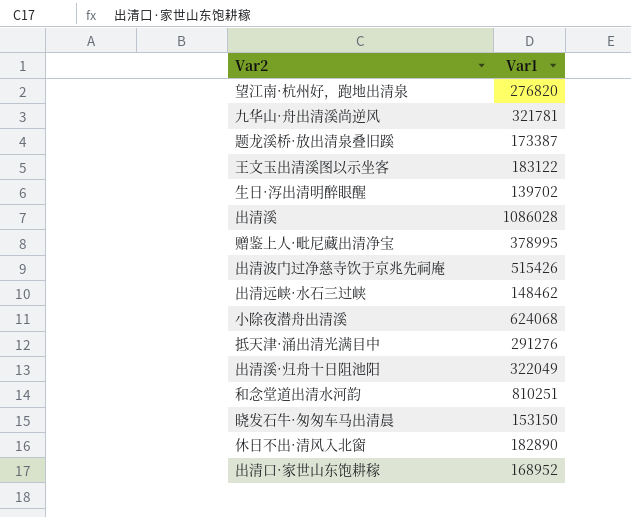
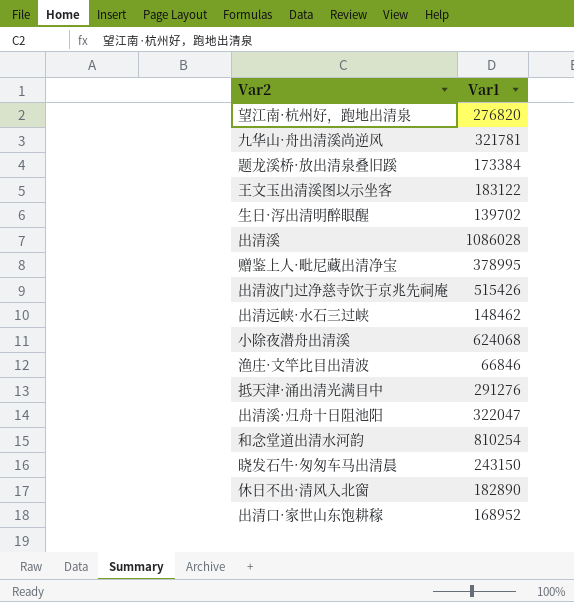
题龙溪桥·放出清泉叠旧蹊 | Var1: 173387 -> 173384
row 渔庄·文竿比目出清波: none -> 66846
出清溪·归舟十日阻池阳 | Var1: 322049 -> 322047
和念堂道出清水河韵 | Var1: 810251 -> 810254
晓发石牛·匆匆车马出清晨 | Var1: 153150 -> 243150

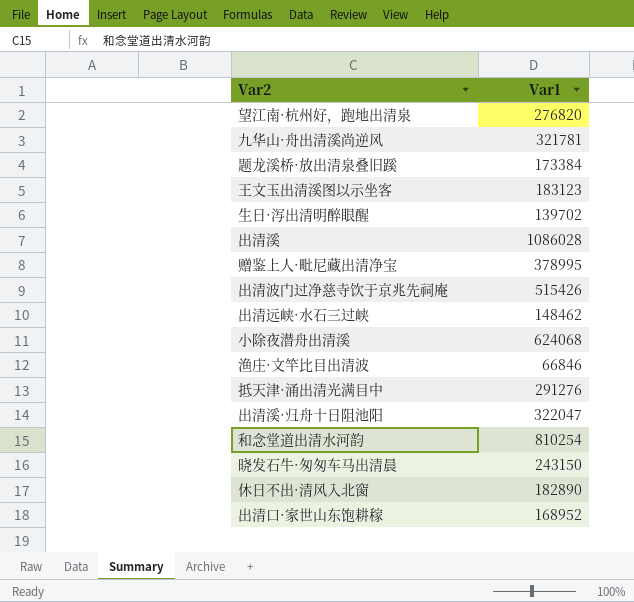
王文玉出清溪图以示坐客 | Var1: 183122 -> 183123

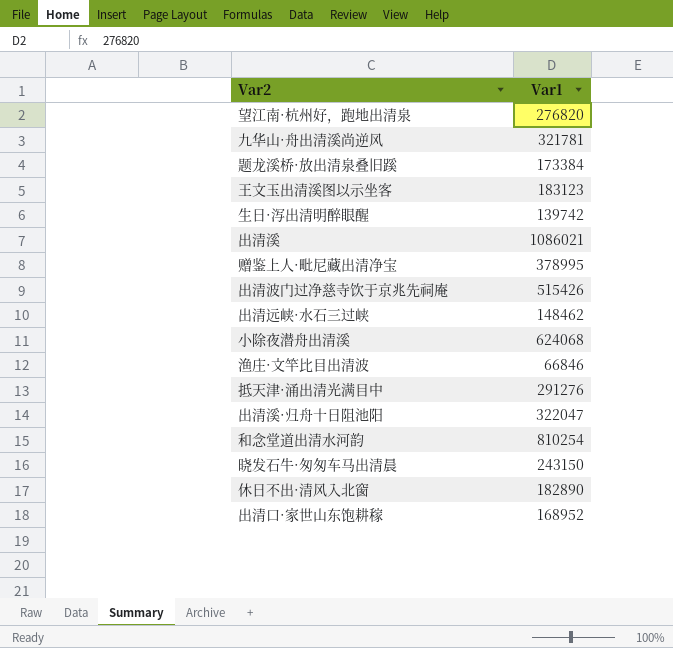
生日·泻出清明醉眼醒 | Var1: 139702 -> 139742
出清溪 | Var1: 1086028 -> 1086021

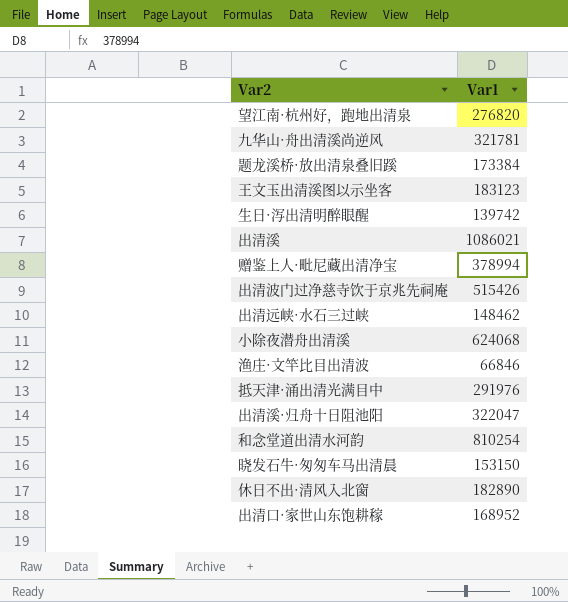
赠鉴上人·毗尼藏出清净宝 | Var1: 378995 -> 378994
抵天津·涌出清光满目中 | Var1: 291276 -> 291976
晓发石牛·匆匆车马出清晨 | Var1: 243150 -> 153150

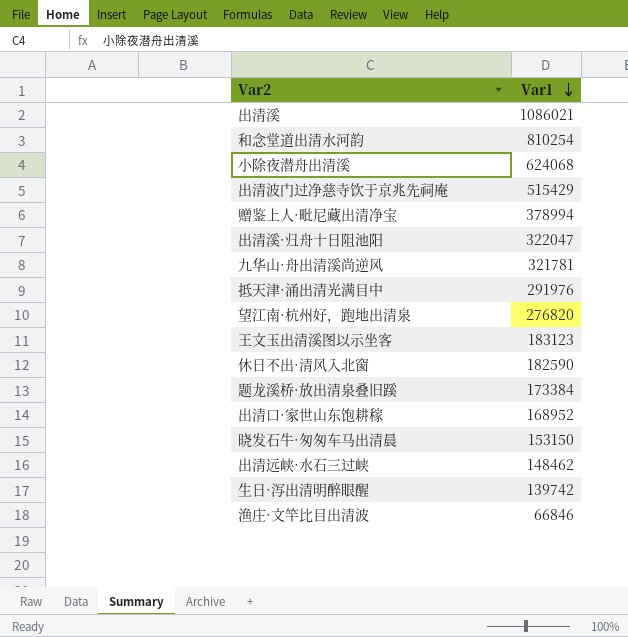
row order: none -> Var1 descending
出清波门过净慈寺饮于京兆先祠庵 | Var1: 515426 -> 515429
休日不出·清风入北窗 | Var1: 182890 -> 182590

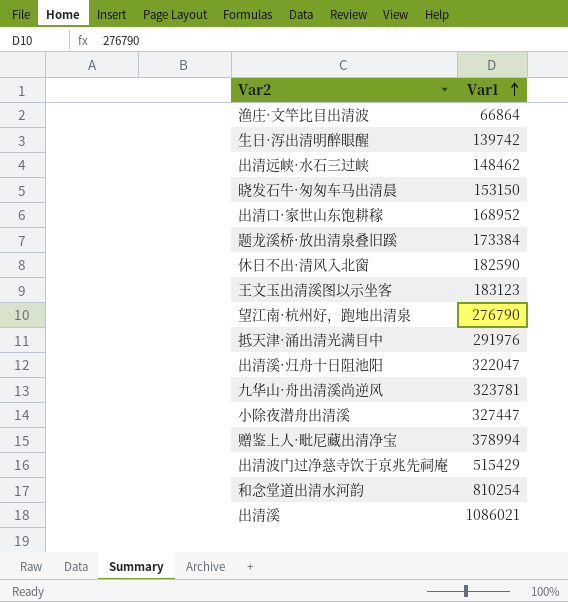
row order: Var1 descending -> Var1 ascending
渔庄·文竿比目出清波 | Var1: 66846 -> 66864
望江南·杭州好，跑地出清泉 | Var1: 276820 -> 276790
九华山·舟出清溪尚逆风 | Var1: 321781 -> 323781
小除夜潜舟出清溪 | Var1: 624068 -> 327447

